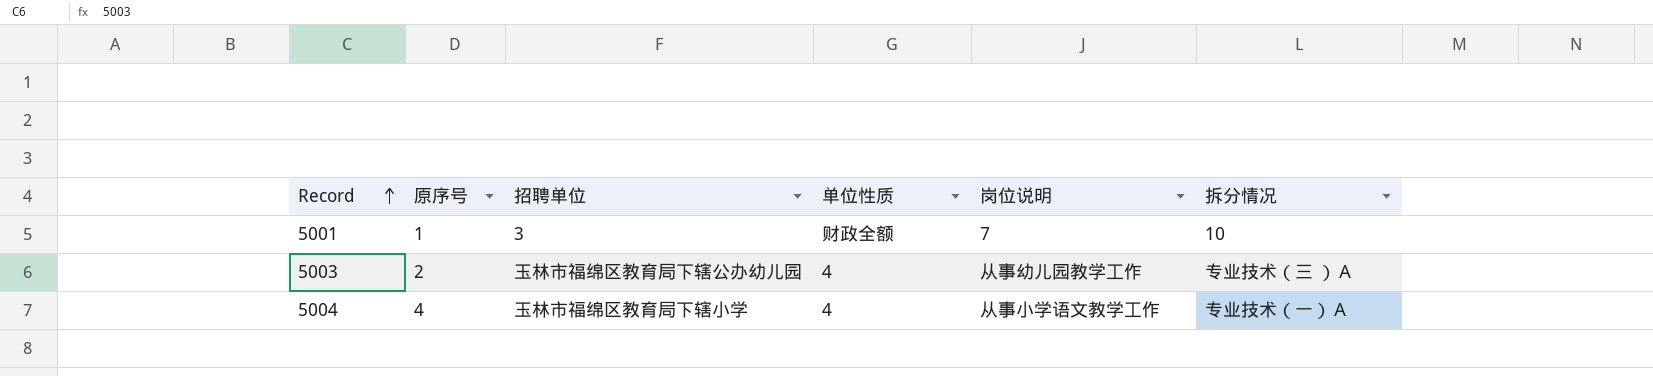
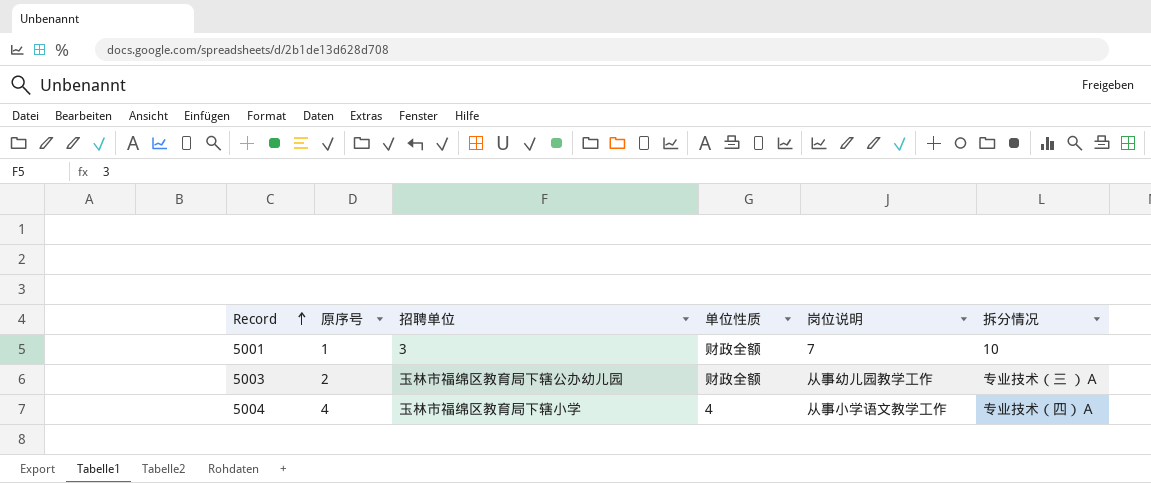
5003 | 单位性质: 4 -> 财政全额
5004 | 拆分情况: 专业技术（一）Ａ -> 专业技术（四）Ａ

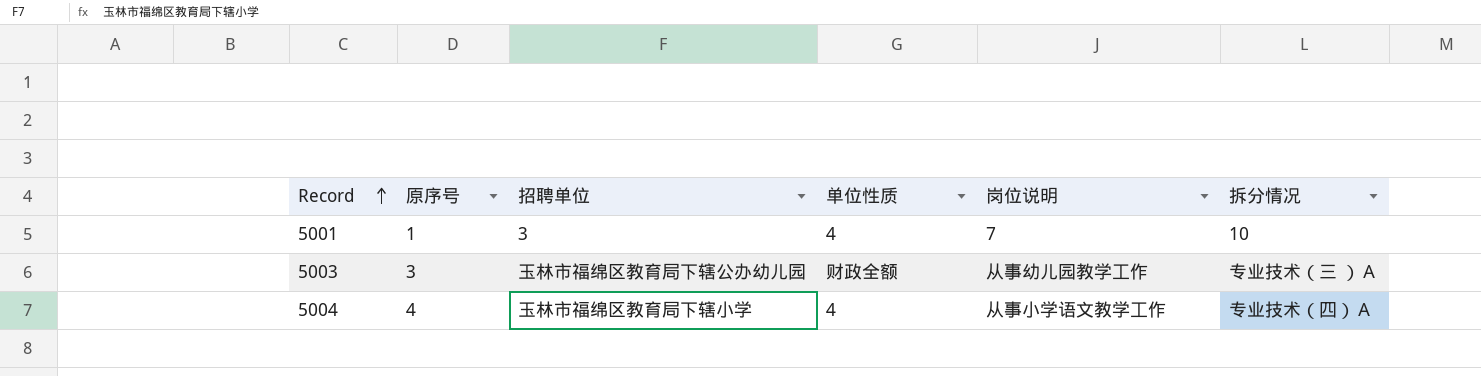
5001 | 单位性质: 财政全额 -> 4
5003 | 原序号: 2 -> 3

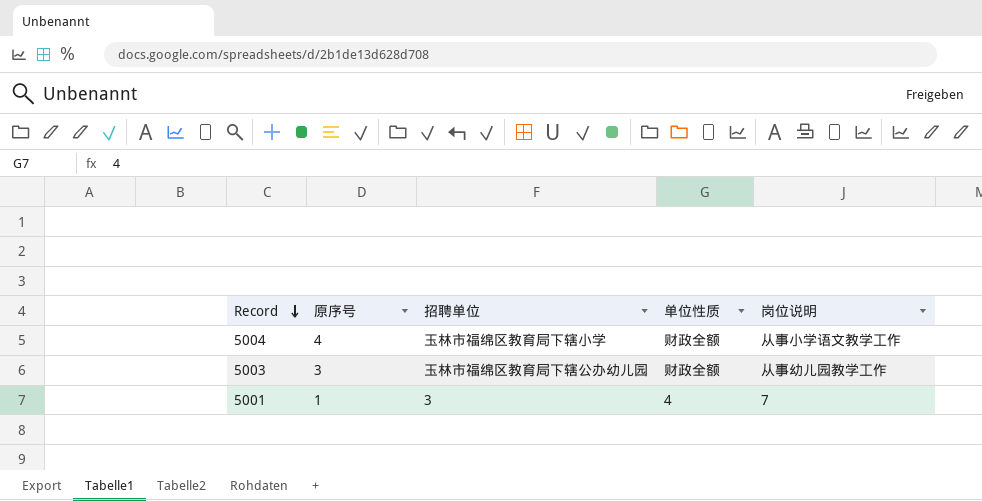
row order: Record ascending -> Record descending
column 拆分情况 | position: 6 -> none
5004 | 单位性质: 4 -> 财政全额

